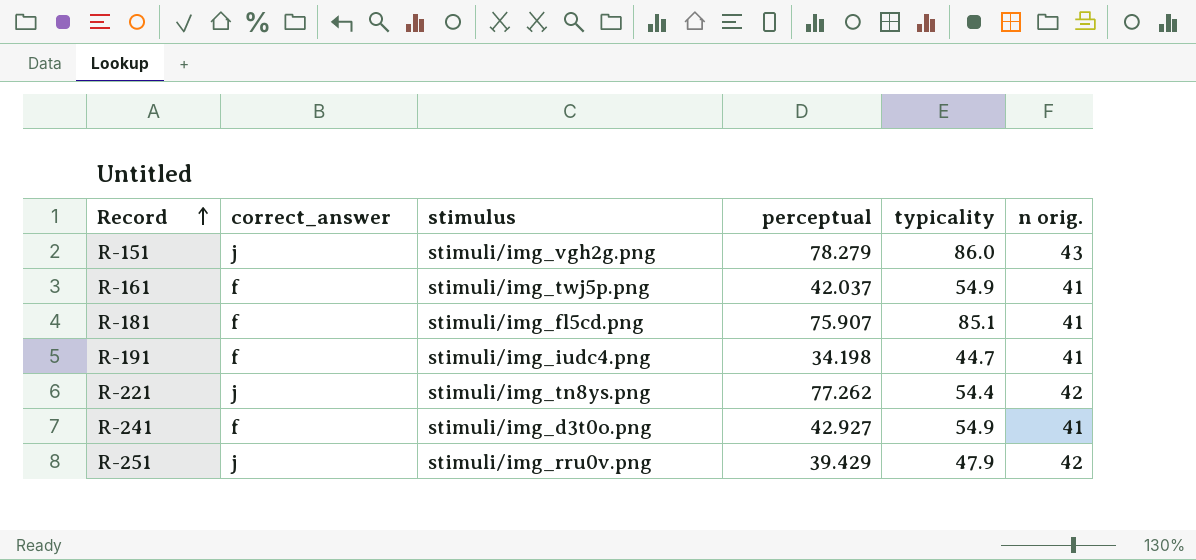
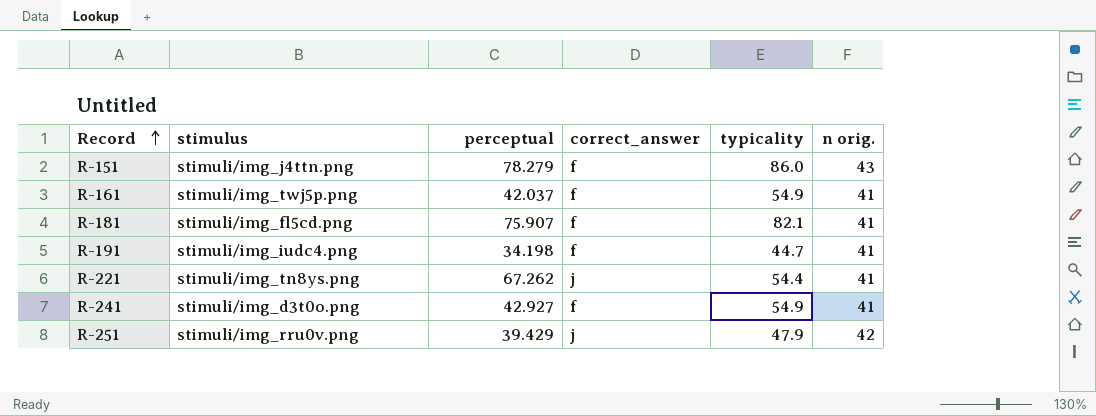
column correct_answer | position: 2 -> 4
R-151 | stimulus: stimuli/img_vgh2g.png -> stimuli/img_j4ttn.png
R-151 | correct_answer: j -> f
R-181 | typicality: 85.1 -> 82.1
R-221 | perceptual: 77.262 -> 67.262
R-221 | n orig.: 42 -> 41

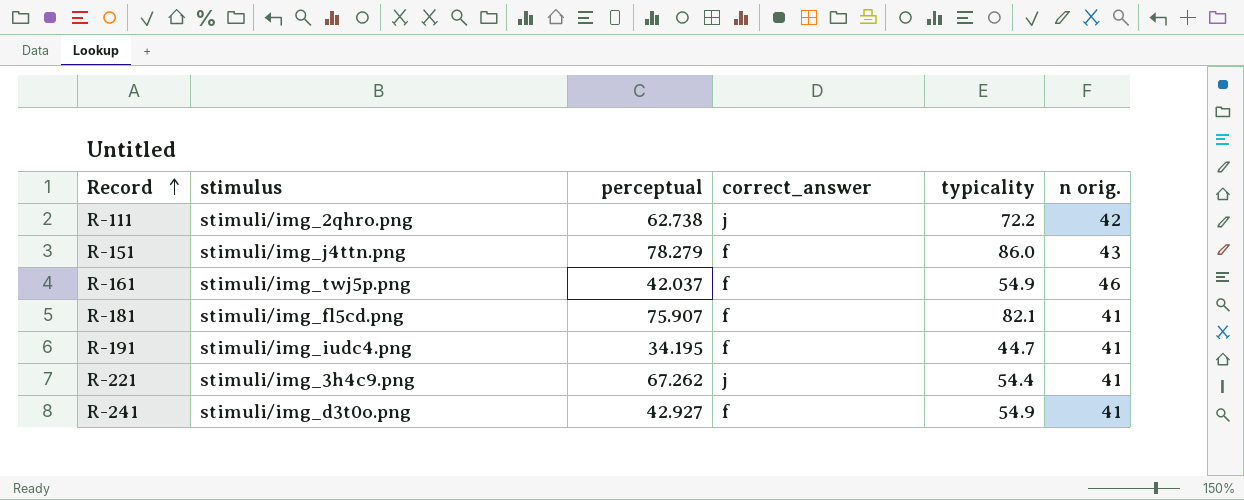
row R-251: stimuli/img_rru0v.png | 39.429 | j | 47.9 | 42 -> none
row R-111: none -> stimuli/img_2qhro.png | 62.738 | j | 72.2 | 42
R-161 | n orig.: 41 -> 46
R-191 | perceptual: 34.198 -> 34.195
R-221 | stimulus: stimuli/img_tn8ys.png -> stimuli/img_3h4c9.png

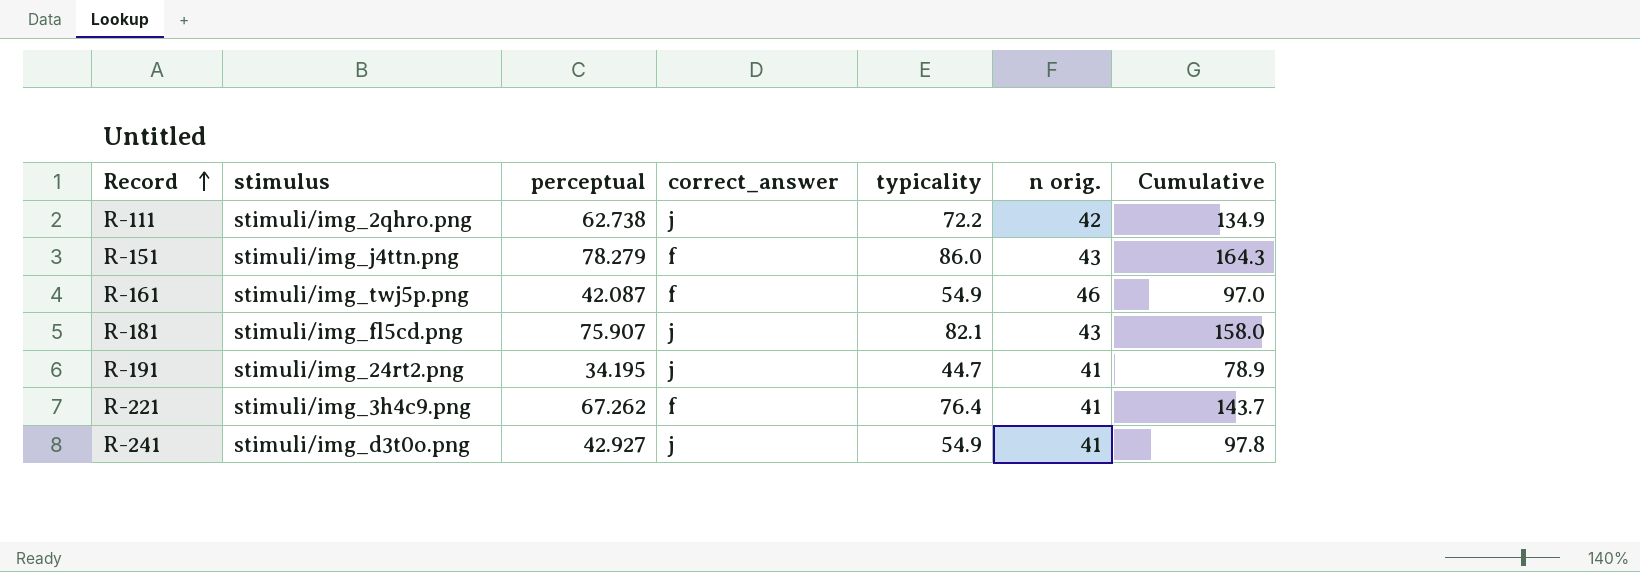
column Cumulative | formula: none -> [perceptual] + [typicality]
R-161 | perceptual: 42.037 -> 42.087
R-181 | correct_answer: f -> j
R-181 | n orig.: 41 -> 43
R-191 | stimulus: stimuli/img_iudc4.png -> stimuli/img_24rt2.png
R-191 | correct_answer: f -> j
R-221 | correct_answer: j -> f
R-221 | typicality: 54.4 -> 76.4
R-241 | correct_answer: f -> j

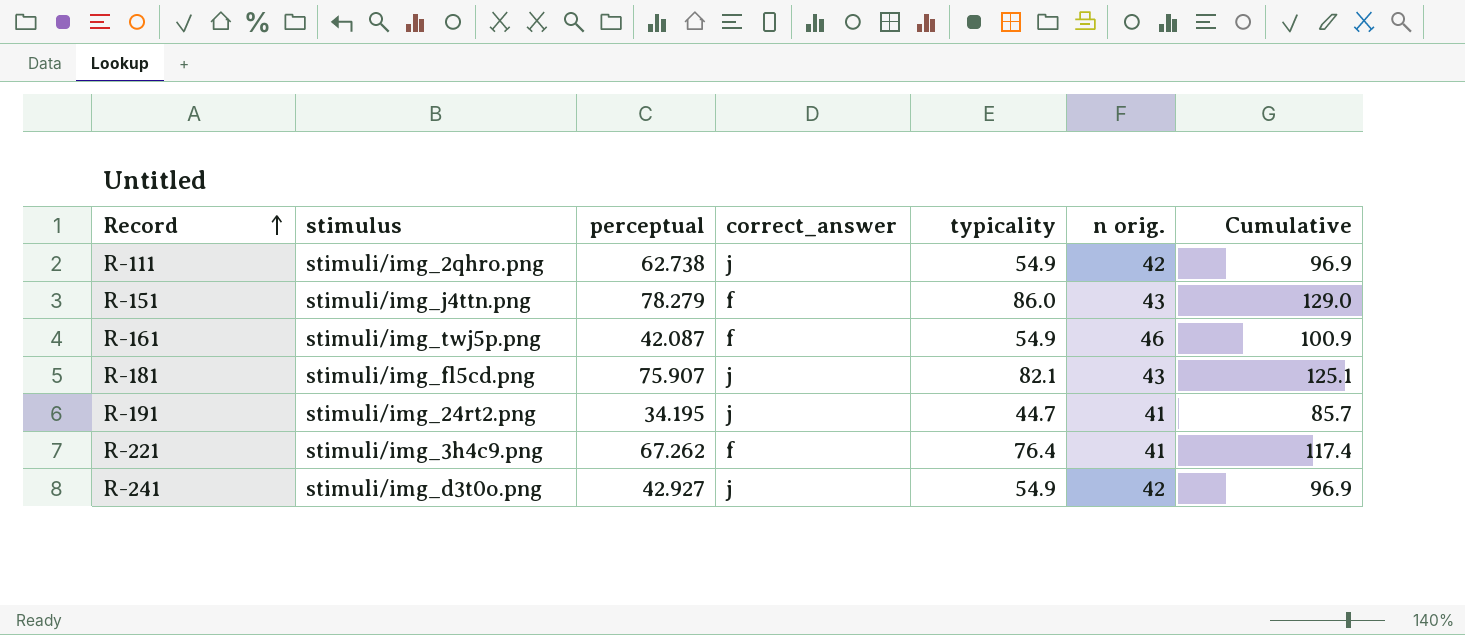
column Cumulative | formula: [perceptual] + [typicality] -> [typicality] + [n orig.]
R-111 | typicality: 72.2 -> 54.9
R-241 | n orig.: 41 -> 42

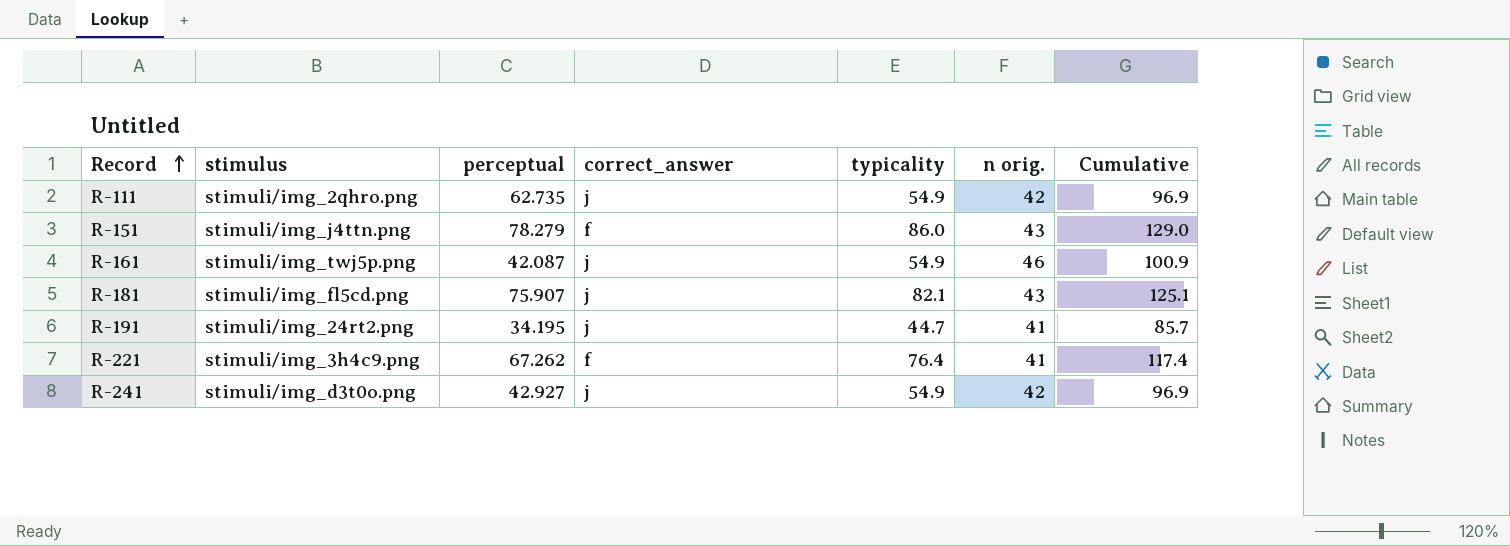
R-111 | perceptual: 62.738 -> 62.735
R-161 | correct_answer: f -> j

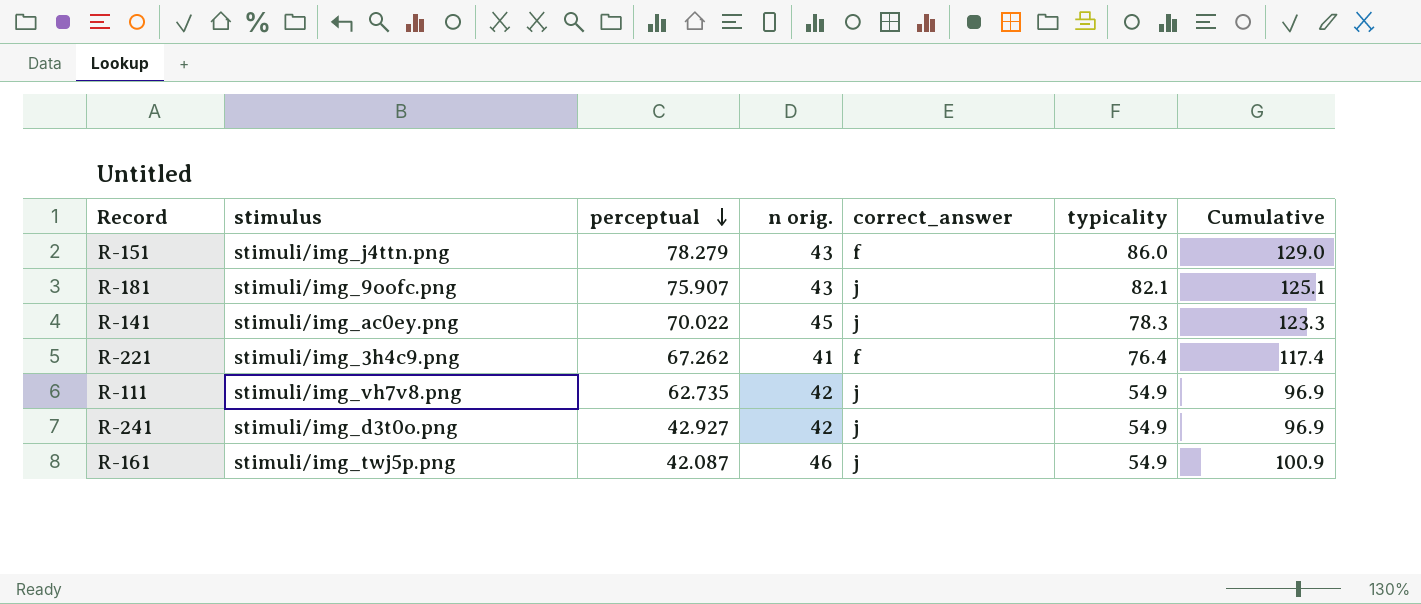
row order: Record ascending -> perceptual descending
column n orig. | position: 6 -> 4
row R-191: stimuli/img_24rt2.png | 34.195 | j | 44.7 | 41 | 85.7 -> none
R-181 | stimulus: stimuli/img_fl5cd.png -> stimuli/img_9oofc.png
row R-141: none -> stimuli/img_ac0ey.png | 70.022 | 45 | j | 78.3 | 123.3
R-111 | stimulus: stimuli/img_2qhro.png -> stimuli/img_vh7v8.png

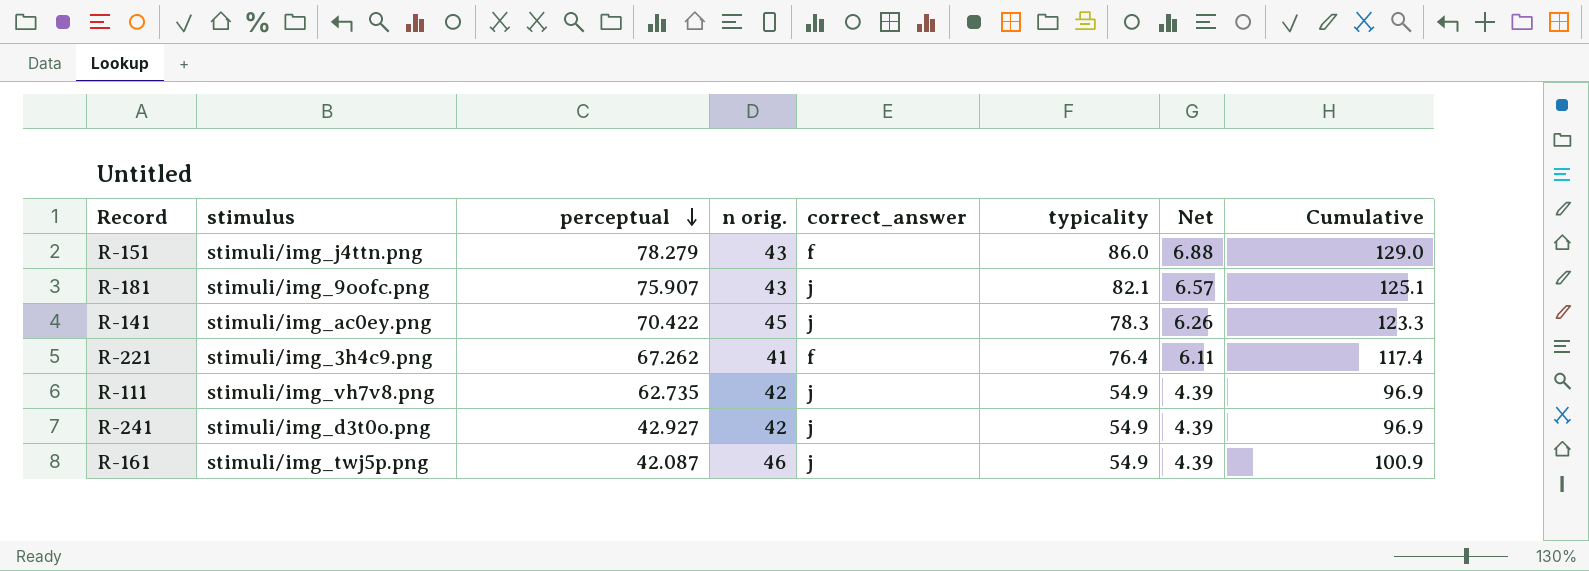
column Net | formula: none -> [typicality] * 0.08
R-141 | perceptual: 70.022 -> 70.422

